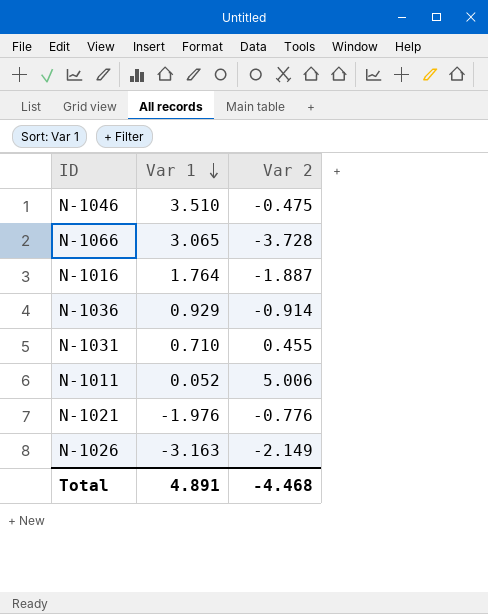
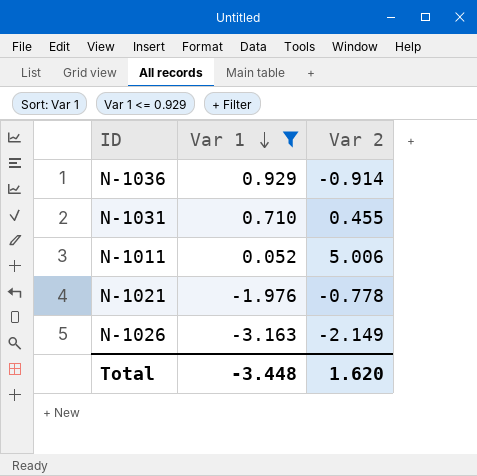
filter: none -> Var 1 <= 0.929
N-1021 | Var 2: -0.776 -> -0.778
Total | Var 1: 4.891 -> -3.448
Total | Var 2: -4.468 -> 1.620

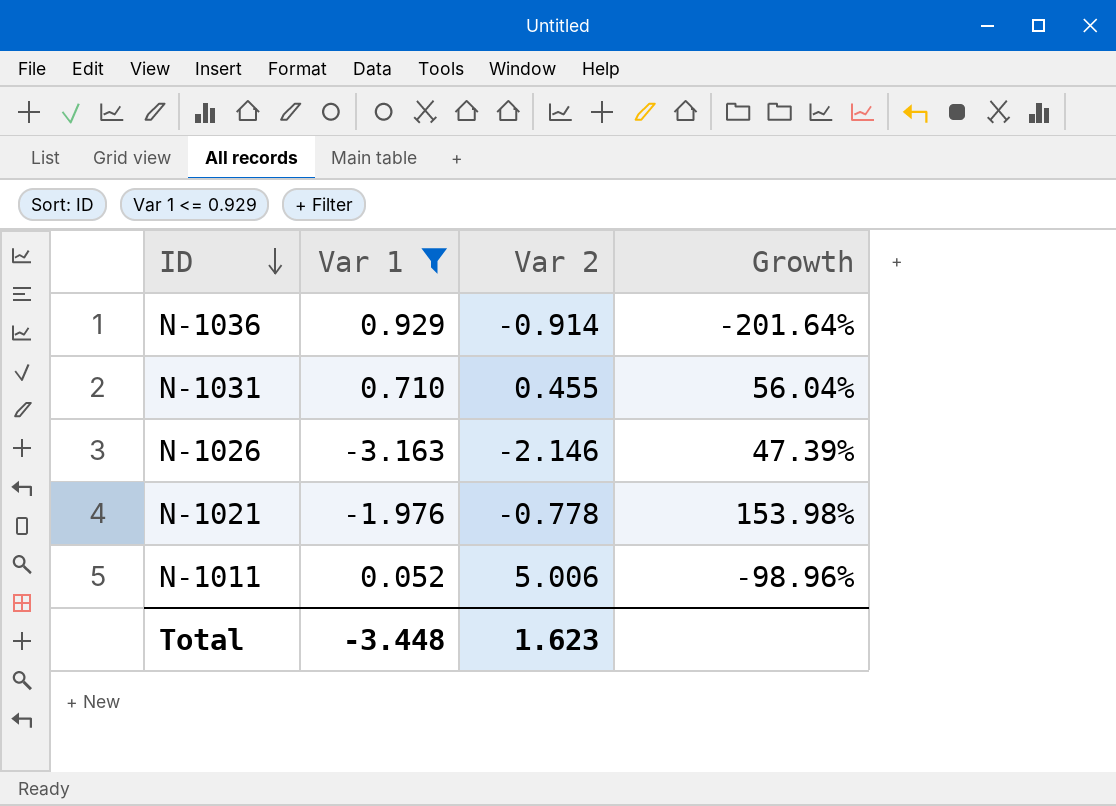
row order: Var 1 descending -> ID descending
column Growth | formula: none -> ([Var 1] - [Var 2]) / [Var 2]
N-1026 | Var 2: -2.149 -> -2.146
Total | Var 2: 1.620 -> 1.623

